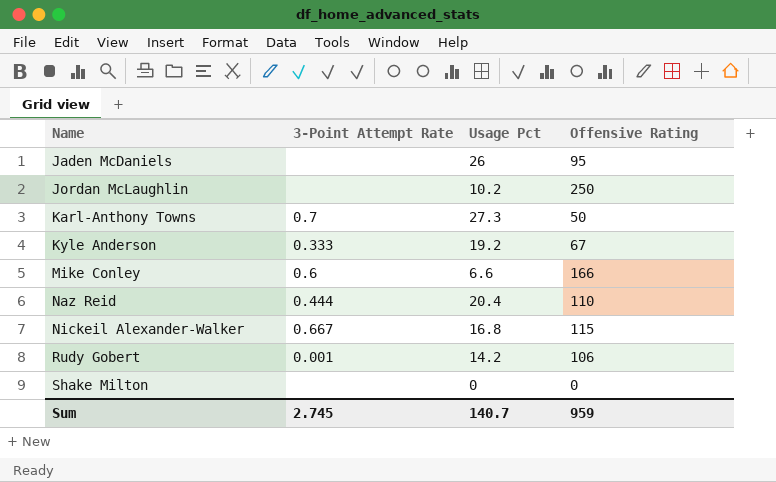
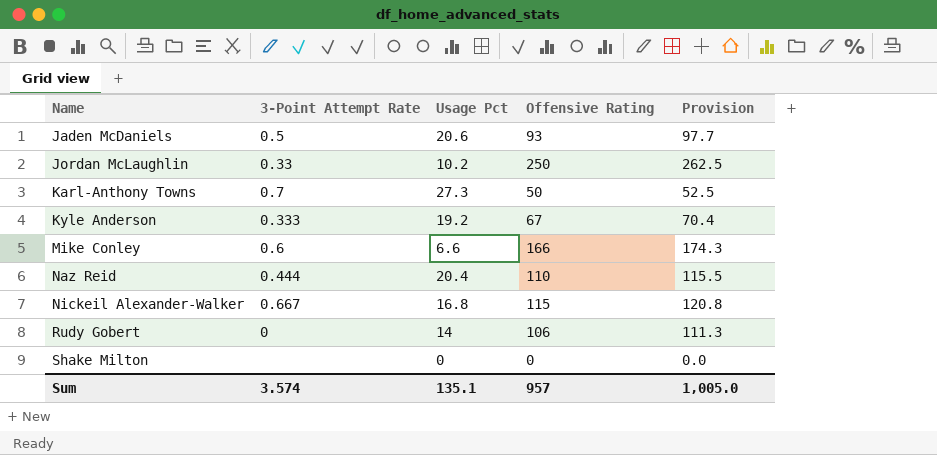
column Provision | formula: none -> [Offensive Rating] * 1.05
Jaden McDaniels | 3-Point Attempt Rate: none -> 0.5
Jaden McDaniels | Usage Pct: 26 -> 20.6
Jaden McDaniels | Offensive Rating: 95 -> 93
Jordan McLaughlin | 3-Point Attempt Rate: none -> 0.33
Rudy Gobert | 3-Point Attempt Rate: 0.001 -> 0
Rudy Gobert | Usage Pct: 14.2 -> 14
Sum | 3-Point Attempt Rate: 2.745 -> 3.574
Sum | Usage Pct: 140.7 -> 135.1
Sum | Offensive Rating: 959 -> 957

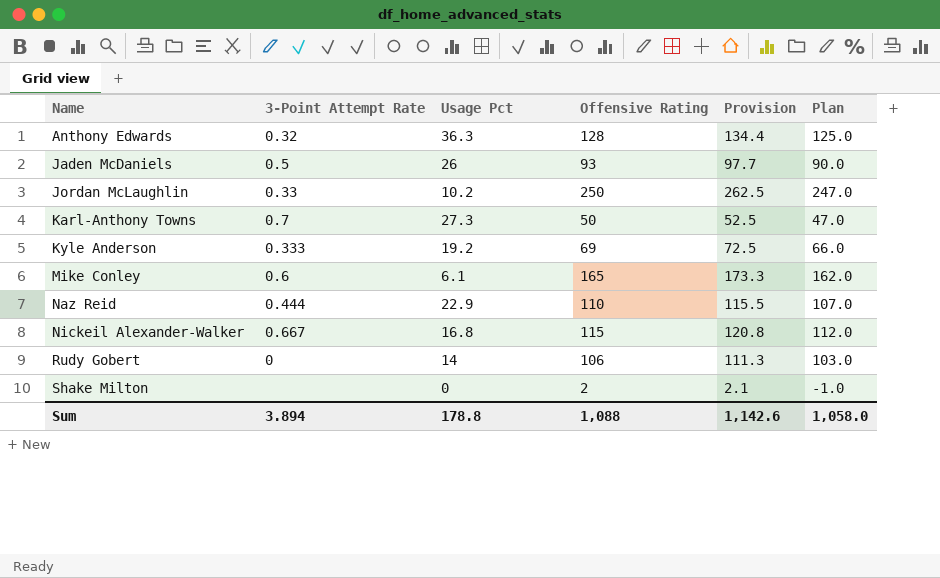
column Plan | formula: none -> [Offensive Rating] - 3
row Anthony Edwards: none -> 0.32 | 36.3 | 128 | 134.4 | 125.0
Jaden McDaniels | Usage Pct: 20.6 -> 26
Kyle Anderson | Offensive Rating: 67 -> 69
Kyle Anderson | Provision: 70.4 -> 72.5
Mike Conley | Usage Pct: 6.6 -> 6.1
Mike Conley | Offensive Rating: 166 -> 165
Mike Conley | Provision: 174.3 -> 173.3
Naz Reid | Usage Pct: 20.4 -> 22.9
Shake Milton | Offensive Rating: 0 -> 2
Shake Milton | Provision: 0.0 -> 2.1
Sum | 3-Point Attempt Rate: 3.574 -> 3.894
Sum | Usage Pct: 135.1 -> 178.8
Sum | Offensive Rating: 957 -> 1,088
Sum | Provision: 1,005.0 -> 1,142.6

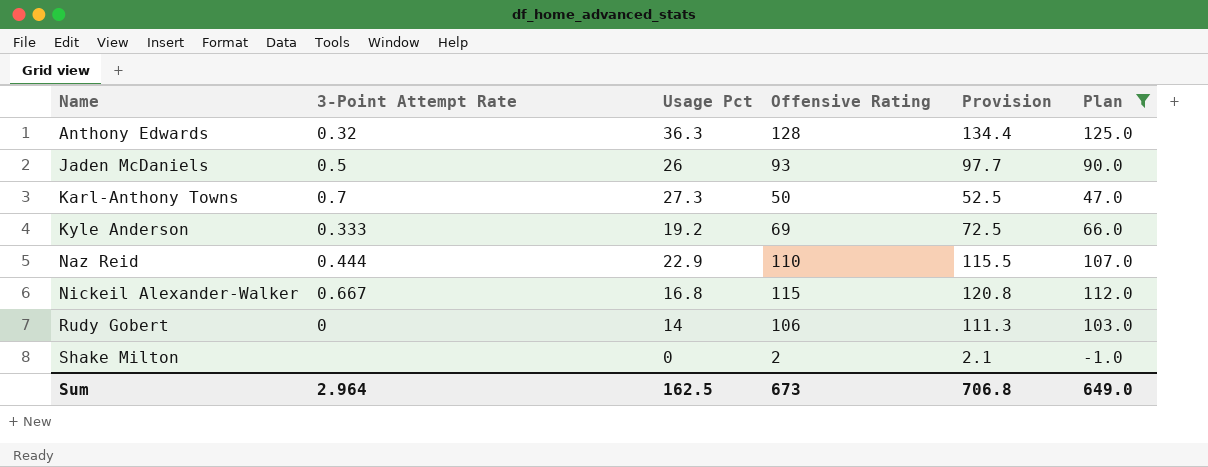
filter: none -> Plan <= 125.0
Sum | 3-Point Attempt Rate: 3.894 -> 2.964
Sum | Usage Pct: 178.8 -> 162.5
Sum | Offensive Rating: 1,088 -> 673
Sum | Provision: 1,142.6 -> 706.8
Sum | Plan: 1,058.0 -> 649.0

